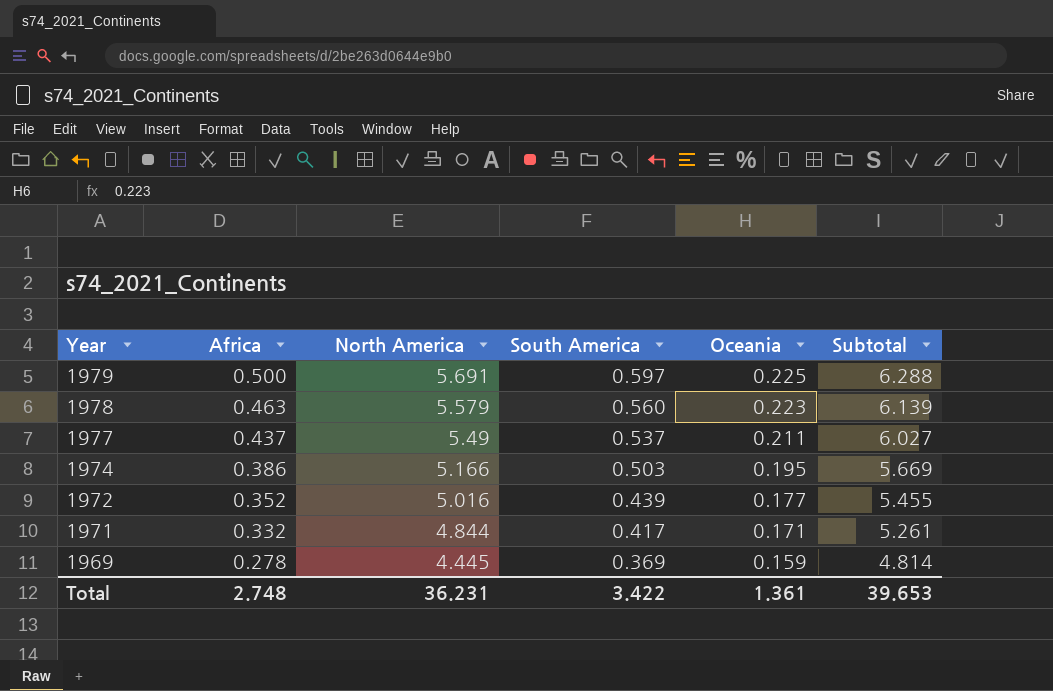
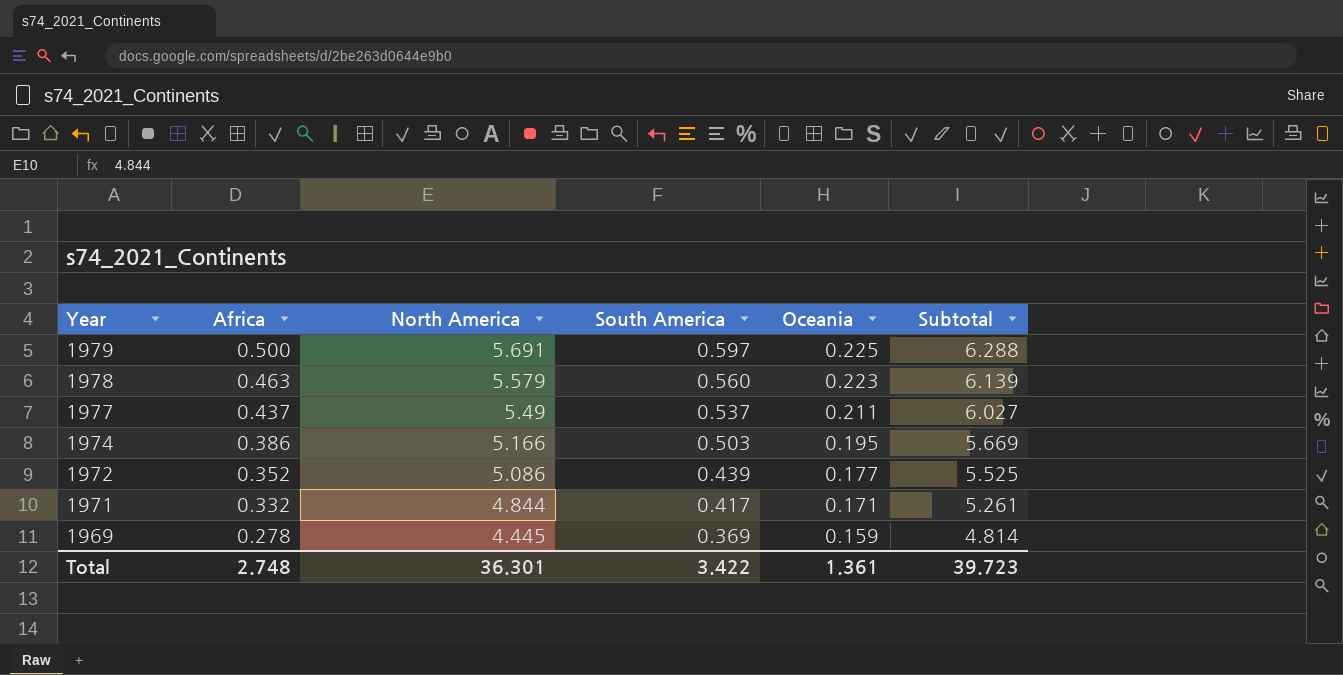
1972 | North America: 5.016 -> 5.086
1972 | Subtotal: 5.455 -> 5.525
Total | North America: 36.231 -> 36.301
Total | Subtotal: 39.653 -> 39.723

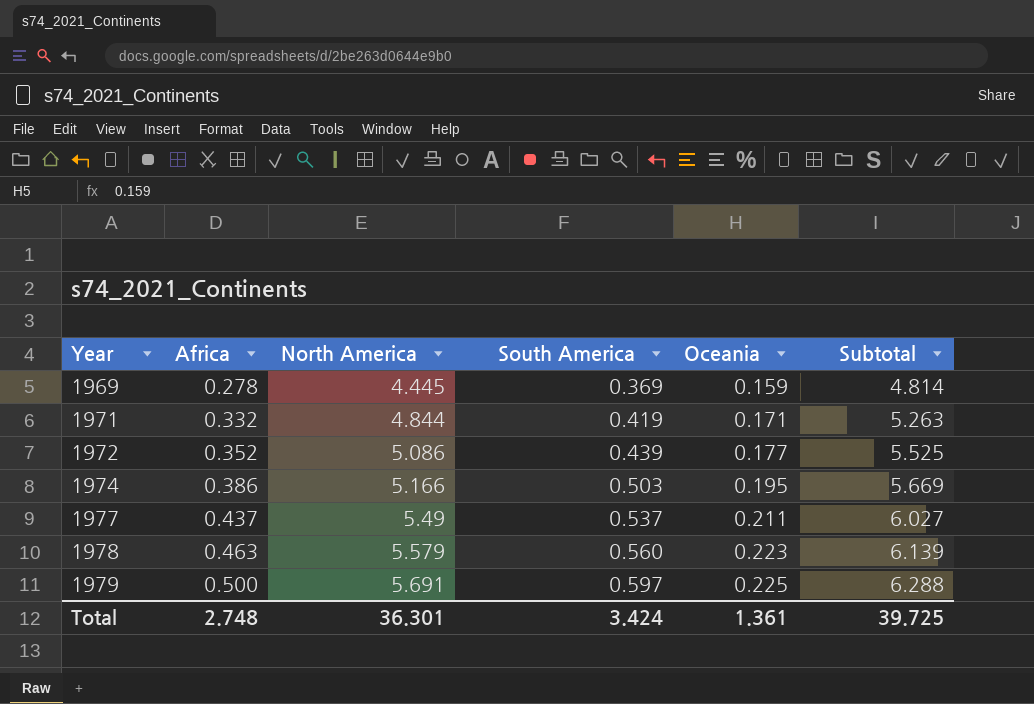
row order: Year descending -> Year ascending
1971 | South America: 0.417 -> 0.419
1971 | Subtotal: 5.261 -> 5.263
Total | South America: 3.422 -> 3.424
Total | Subtotal: 39.723 -> 39.725

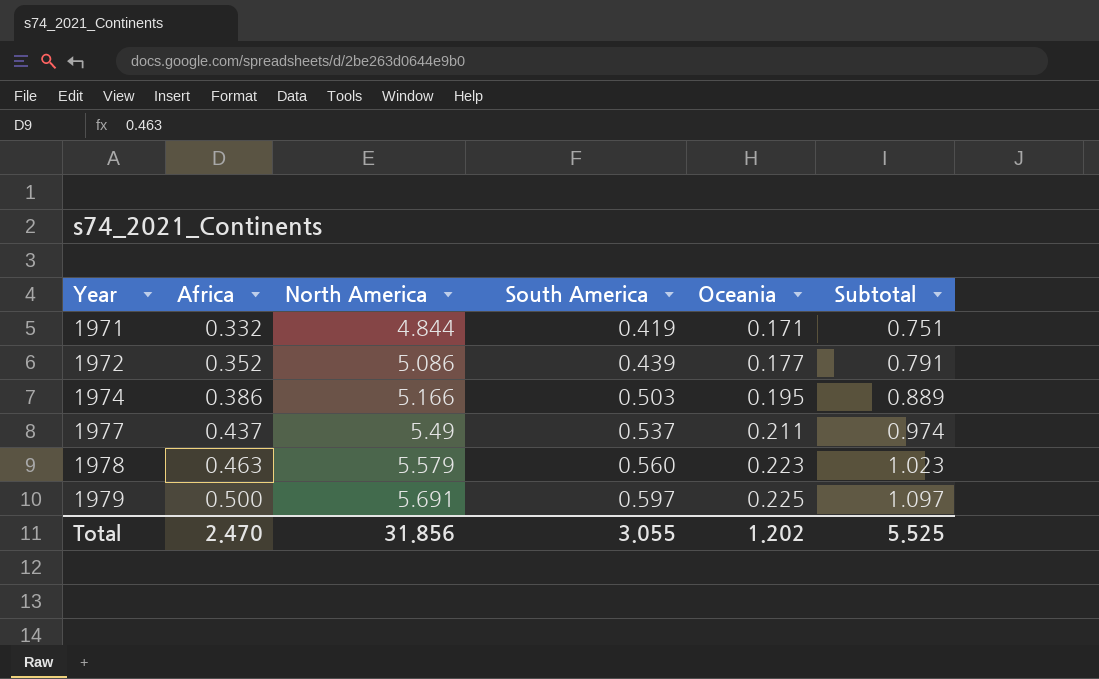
column Subtotal | formula: [North America] + [South America] -> [Africa] + [South America]
row 1969: 0.278 | 4.445 | 0.369 | 0.159 | 4.814 -> none
Total | Africa: 2.748 -> 2.470
Total | North America: 36.301 -> 31.856
Total | South America: 3.424 -> 3.055
Total | Oceania: 1.361 -> 1.202
Total | Subtotal: 39.725 -> 5.525

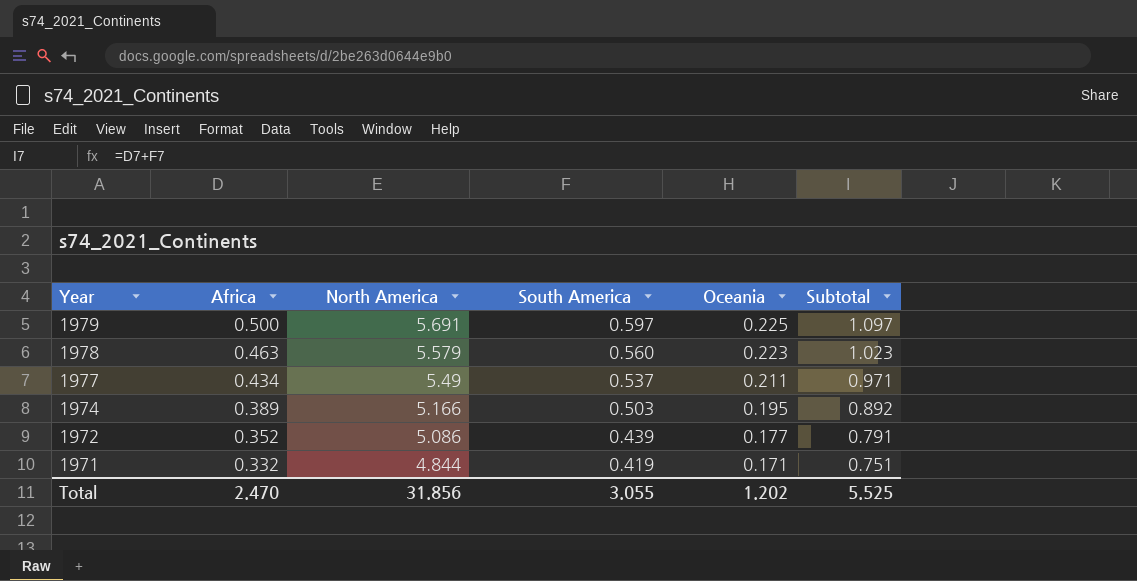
row order: Year ascending -> Year descending
1977 | Africa: 0.437 -> 0.434
1977 | Subtotal: 0.974 -> 0.971
1974 | Africa: 0.386 -> 0.389
1974 | Subtotal: 0.889 -> 0.892

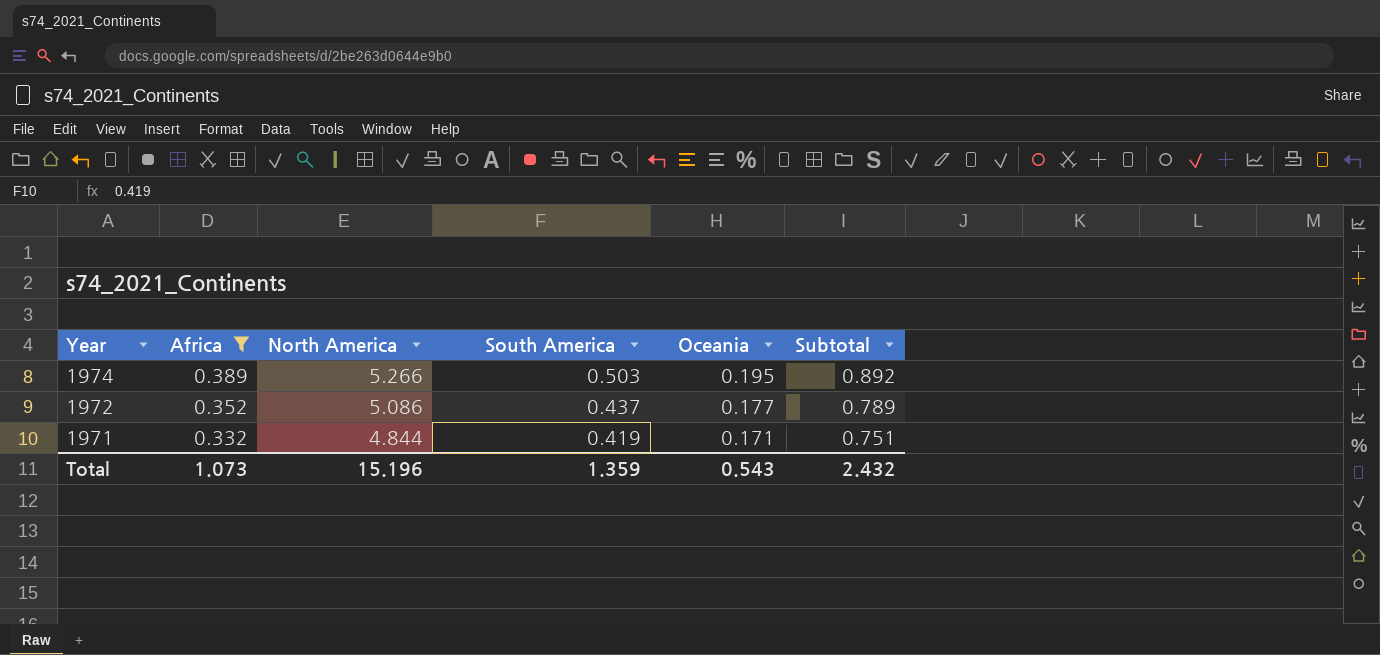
filter: none -> Africa <= 0.389
1974 | North America: 5.166 -> 5.266
1972 | South America: 0.439 -> 0.437
1972 | Subtotal: 0.791 -> 0.789
Total | Africa: 2.470 -> 1.073
Total | North America: 31.856 -> 15.196
Total | South America: 3.055 -> 1.359
Total | Oceania: 1.202 -> 0.543
Total | Subtotal: 5.525 -> 2.432

